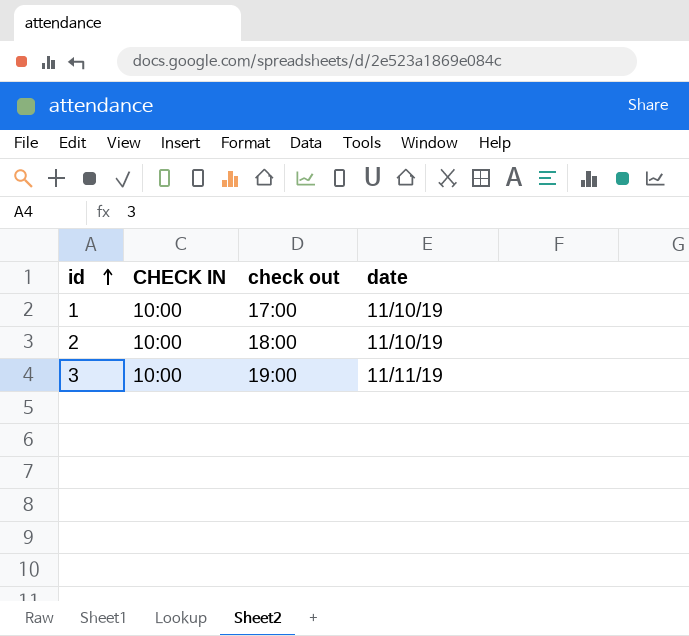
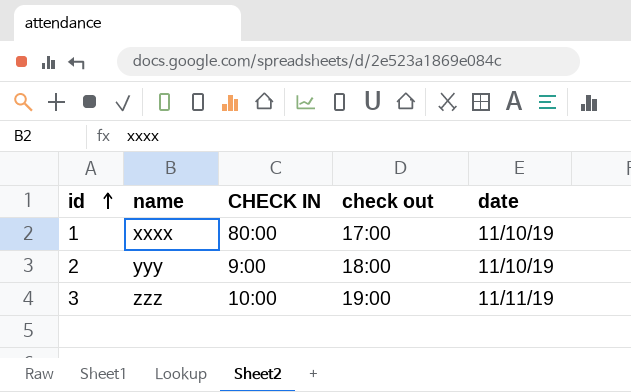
column name | position: none -> 2
1 | CHECK IN: 10:00 -> 80:00
2 | CHECK IN: 10:00 -> 9:00

